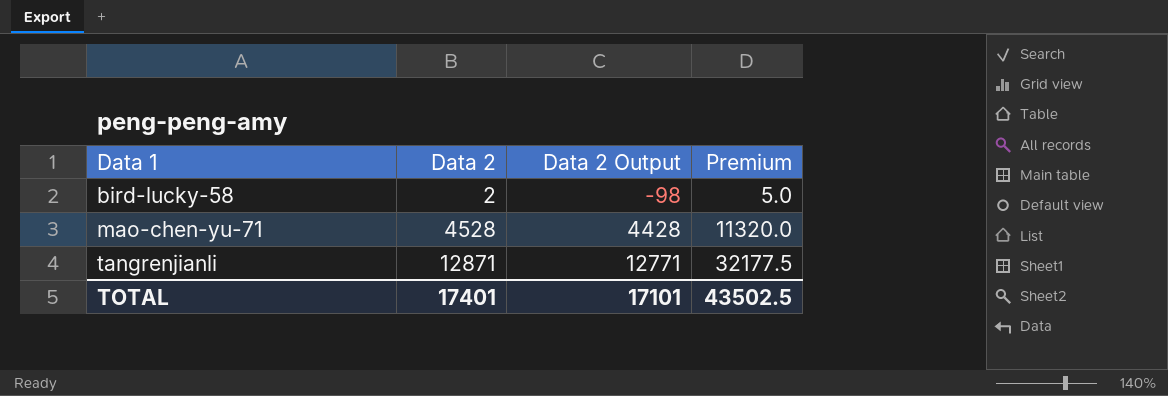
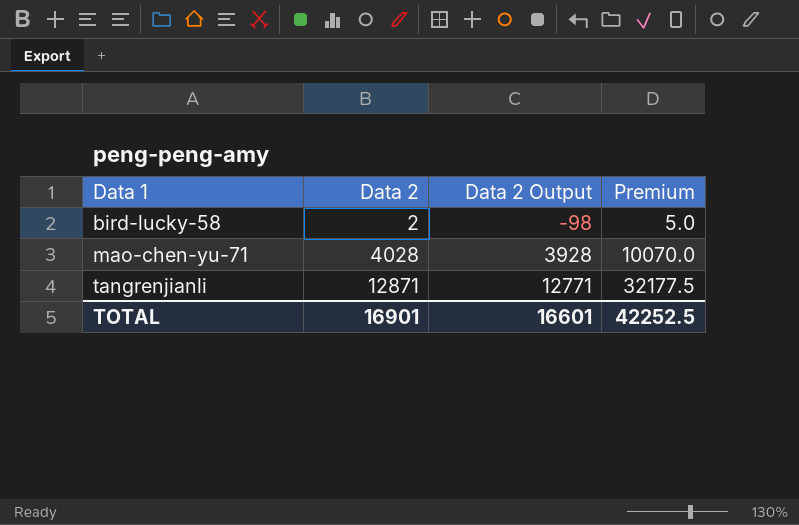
mao-chen-yu-71 | Data 2: 4528 -> 4028
mao-chen-yu-71 | Data 2 Output: 4428 -> 3928
mao-chen-yu-71 | Premium: 11320.0 -> 10070.0
TOTAL | Data 2: 17401 -> 16901
TOTAL | Data 2 Output: 17101 -> 16601
TOTAL | Premium: 43502.5 -> 42252.5

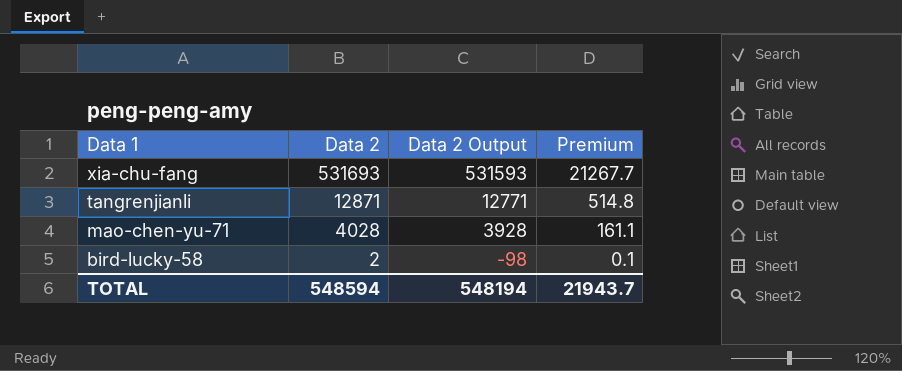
row order: Data 1 ascending -> Data 1 descending
column Premium | formula: [Data 2] * 2.5 -> [Data 2] * 0.04
row xia-chu-fang: none -> 531693 | 531593 | 21267.7
TOTAL | Data 2: 16901 -> 548594
TOTAL | Data 2 Output: 16601 -> 548194
TOTAL | Premium: 42252.5 -> 21943.7

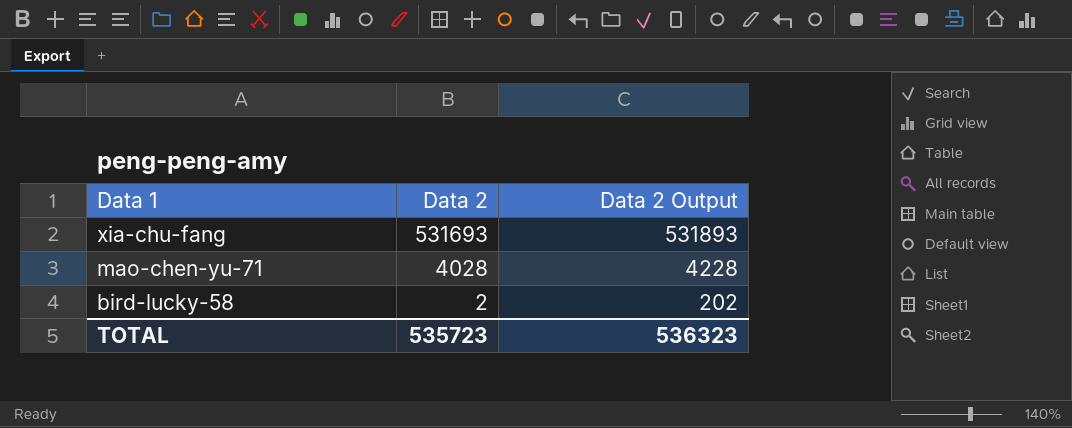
column Premium | formula: [Data 2] * 0.04 -> none
column Data 2 Output | formula: [Data 2] - 100 -> [Data 2] + 200
row tangrenjianli: 12871 | 12771 | 514.8 -> none
TOTAL | Data 2: 548594 -> 535723
TOTAL | Data 2 Output: 548194 -> 536323

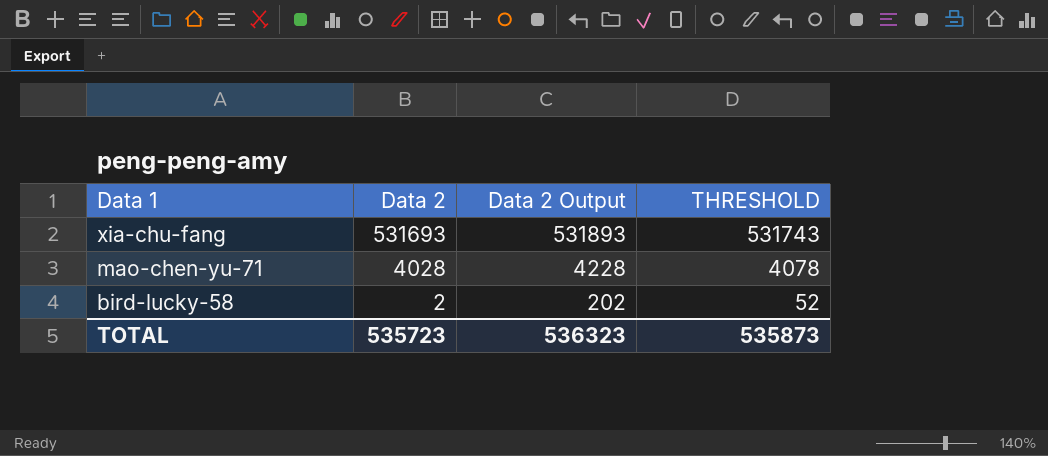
column THRESHOLD | formula: none -> [Data 2] + 50

